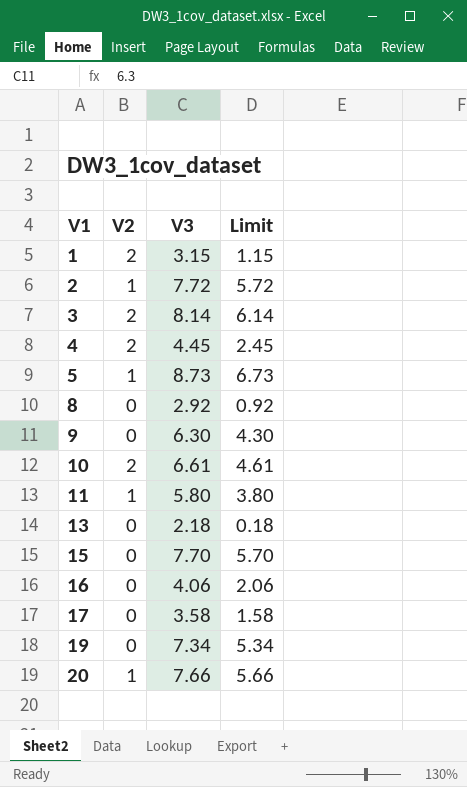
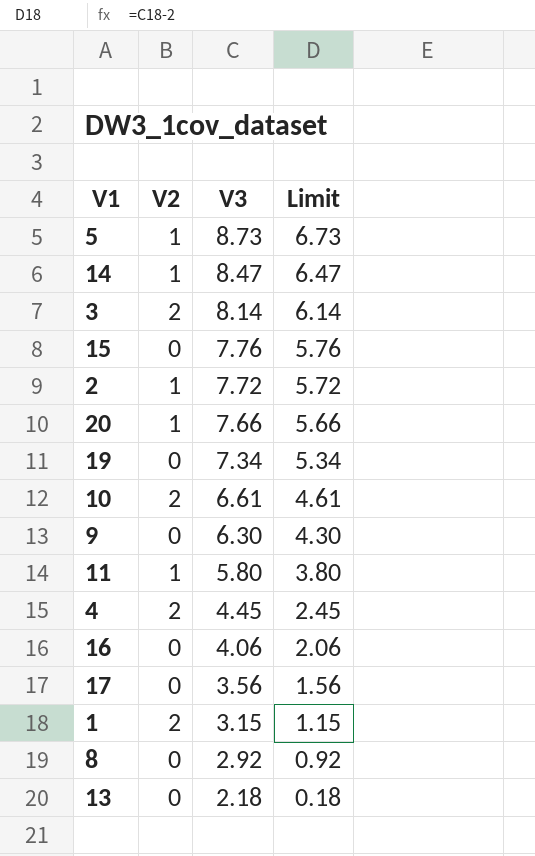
row order: V1 ascending -> V3 descending
row 14: none -> 1 | 8.47 | 6.47
15 | V3: 7.70 -> 7.76
15 | Limit: 5.70 -> 5.76
17 | V3: 3.58 -> 3.56
17 | Limit: 1.58 -> 1.56

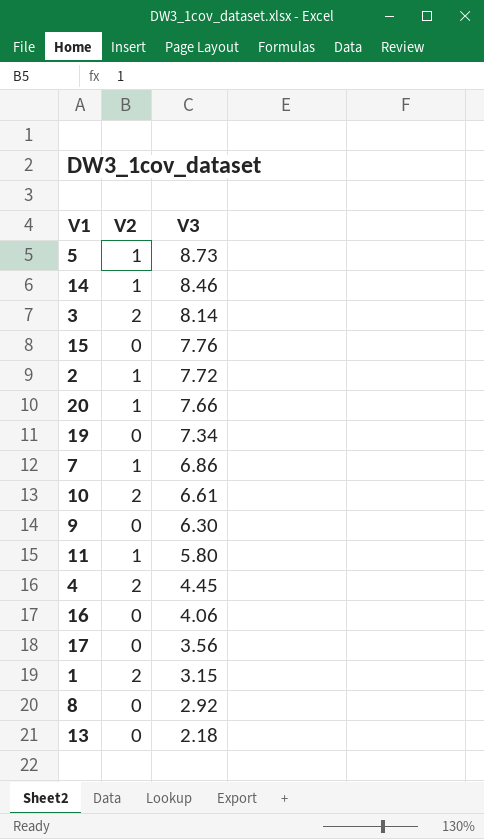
column Limit | formula: [V3] - 2 -> none
14 | V3: 8.47 -> 8.46
row 7: none -> 1 | 6.86

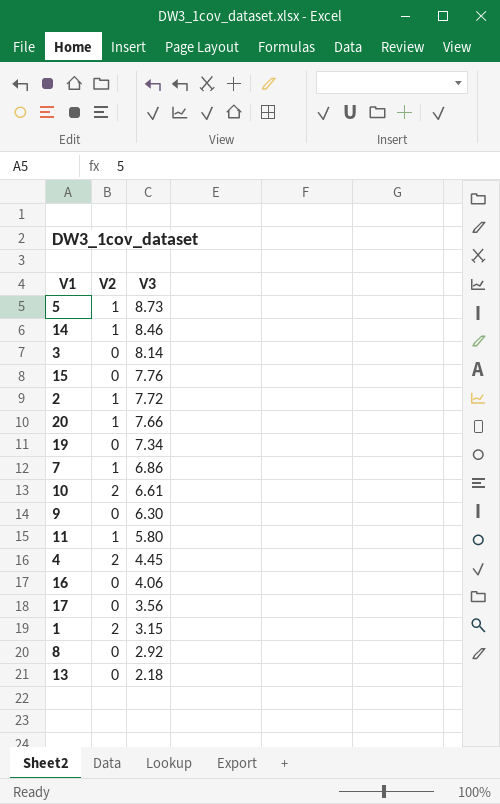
3 | V2: 2 -> 0

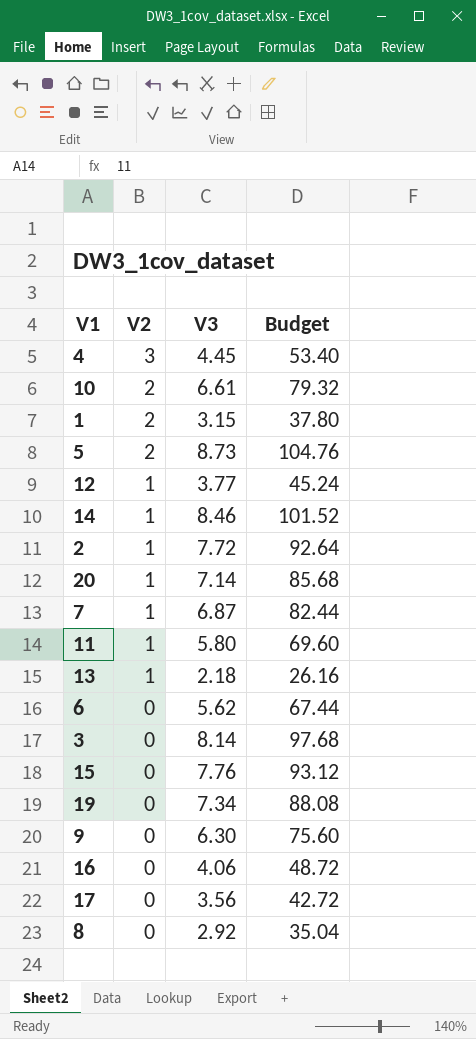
row order: V3 descending -> V2 descending
column Budget | formula: none -> [V3] * 12
4 | V2: 2 -> 3
5 | V2: 1 -> 2
row 12: none -> 1 | 3.77 | 45.24
20 | V3: 7.66 -> 7.14
7 | V3: 6.86 -> 6.87
13 | V2: 0 -> 1
row 6: none -> 0 | 5.62 | 67.44

